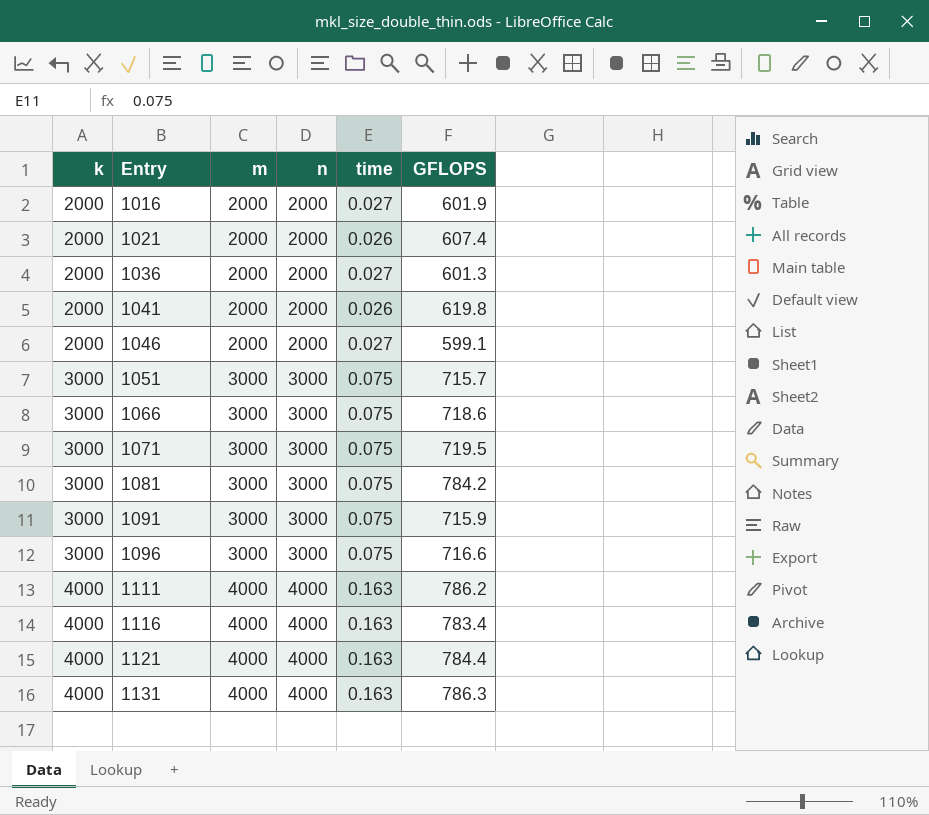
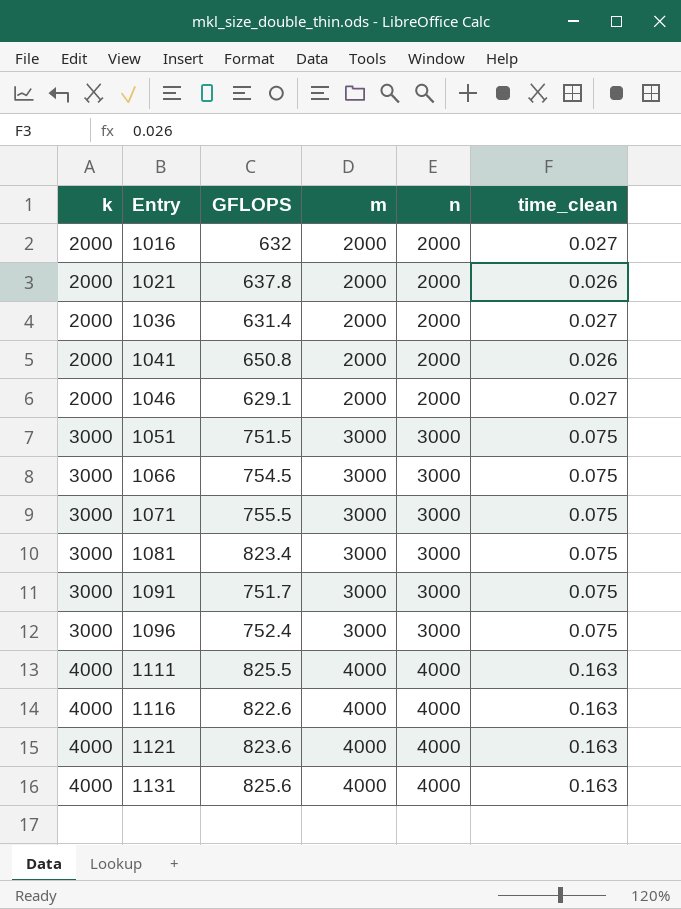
column GFLOPS | position: 6 -> 3
column name: time -> time_clean
1016 | GFLOPS: 601.9 -> 632
1021 | GFLOPS: 607.4 -> 637.8
1036 | GFLOPS: 601.3 -> 631.4
1041 | GFLOPS: 619.8 -> 650.8
1046 | GFLOPS: 599.1 -> 629.1
1051 | GFLOPS: 715.7 -> 751.5
1066 | GFLOPS: 718.6 -> 754.5
1071 | GFLOPS: 719.5 -> 755.5
1081 | GFLOPS: 784.2 -> 823.4
1091 | GFLOPS: 715.9 -> 751.7
1096 | GFLOPS: 716.6 -> 752.4
1111 | GFLOPS: 786.2 -> 825.5
1116 | GFLOPS: 783.4 -> 822.6
1121 | GFLOPS: 784.4 -> 823.6
1131 | GFLOPS: 786.3 -> 825.6

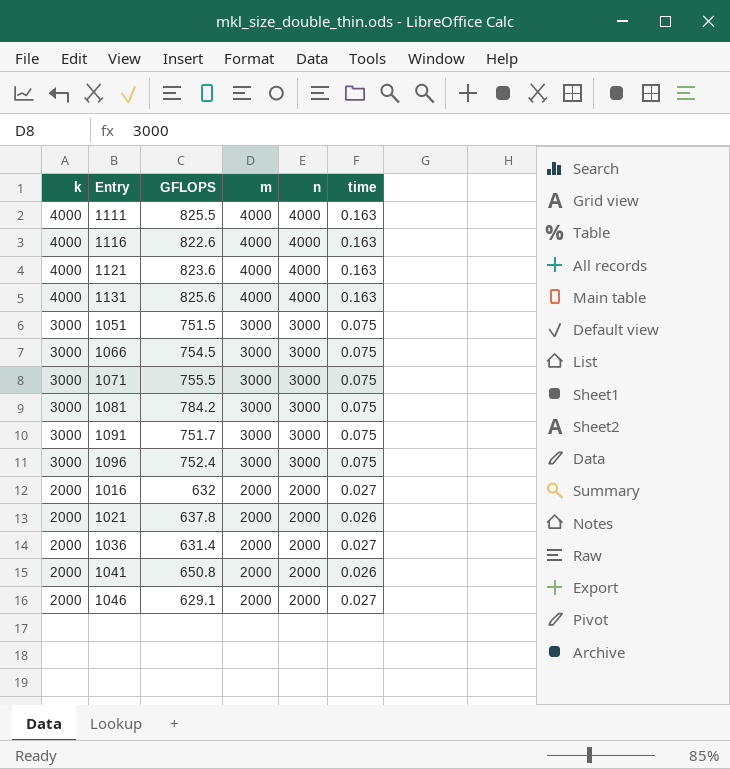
row order: k ascending -> k descending
column name: time_clean -> time
1081 | GFLOPS: 823.4 -> 784.2

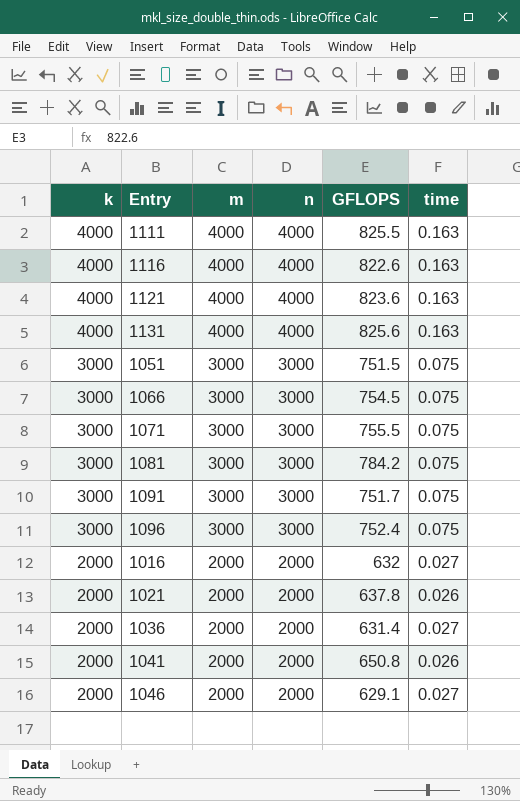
column GFLOPS | position: 3 -> 5

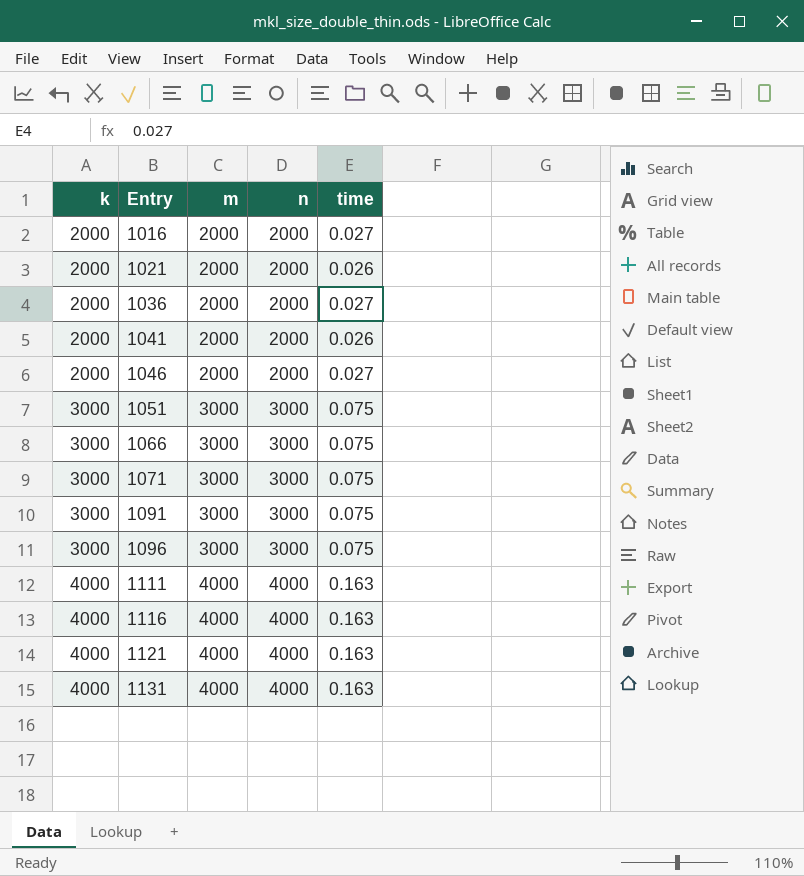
row order: k descending -> k ascending
column GFLOPS | position: 5 -> none
row 1081: 3000 | 3000 | 3000 | 784.2 | 0.075 -> none

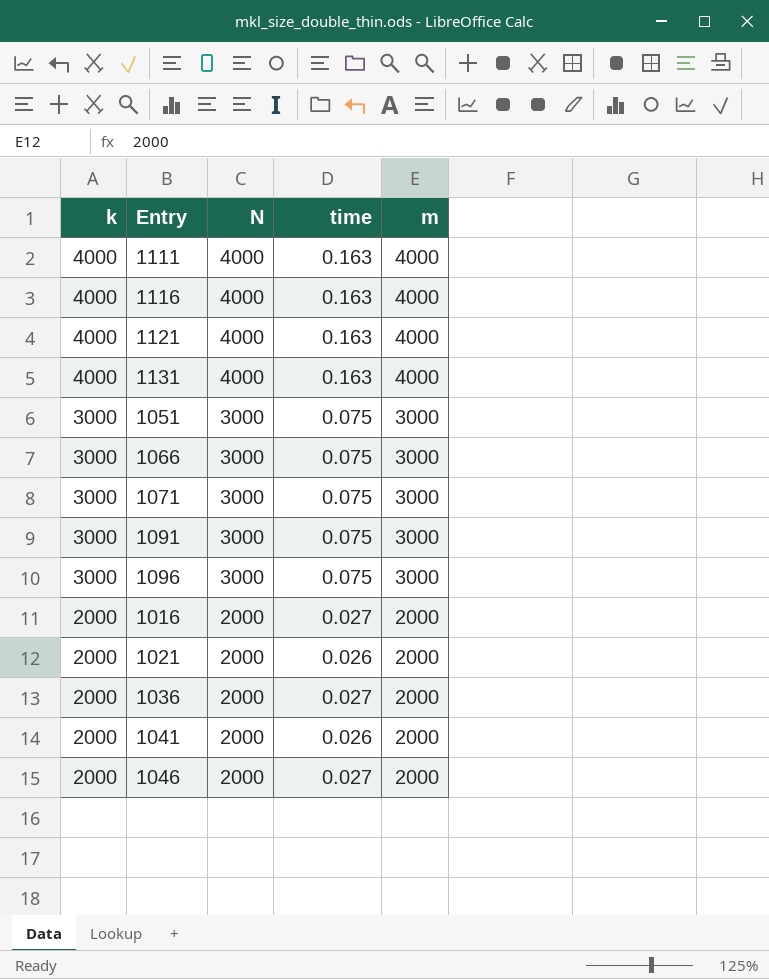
row order: k ascending -> k descending
column name: n -> N
column m | position: 3 -> 5

